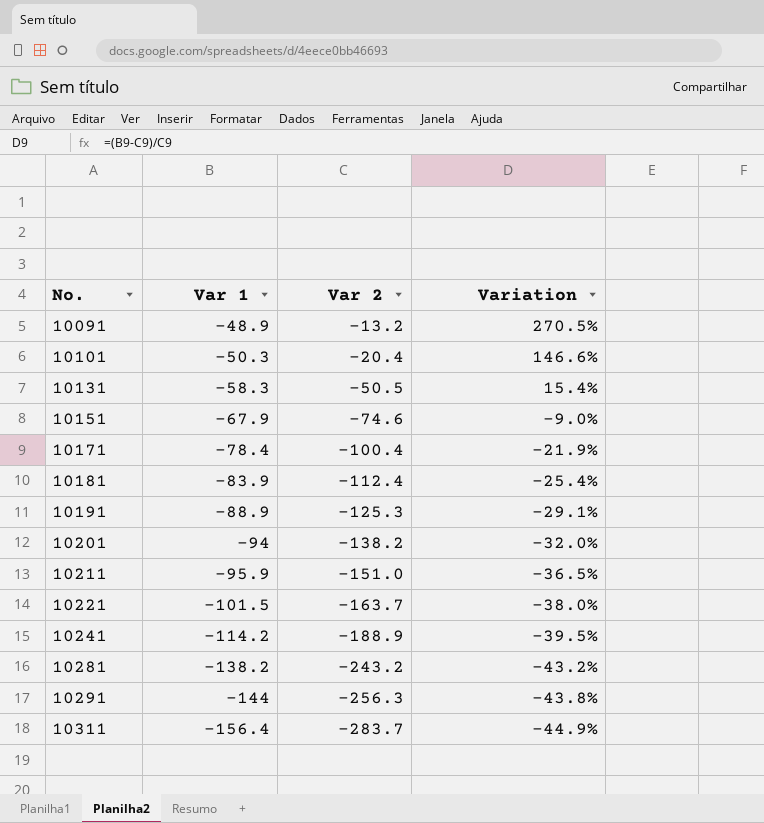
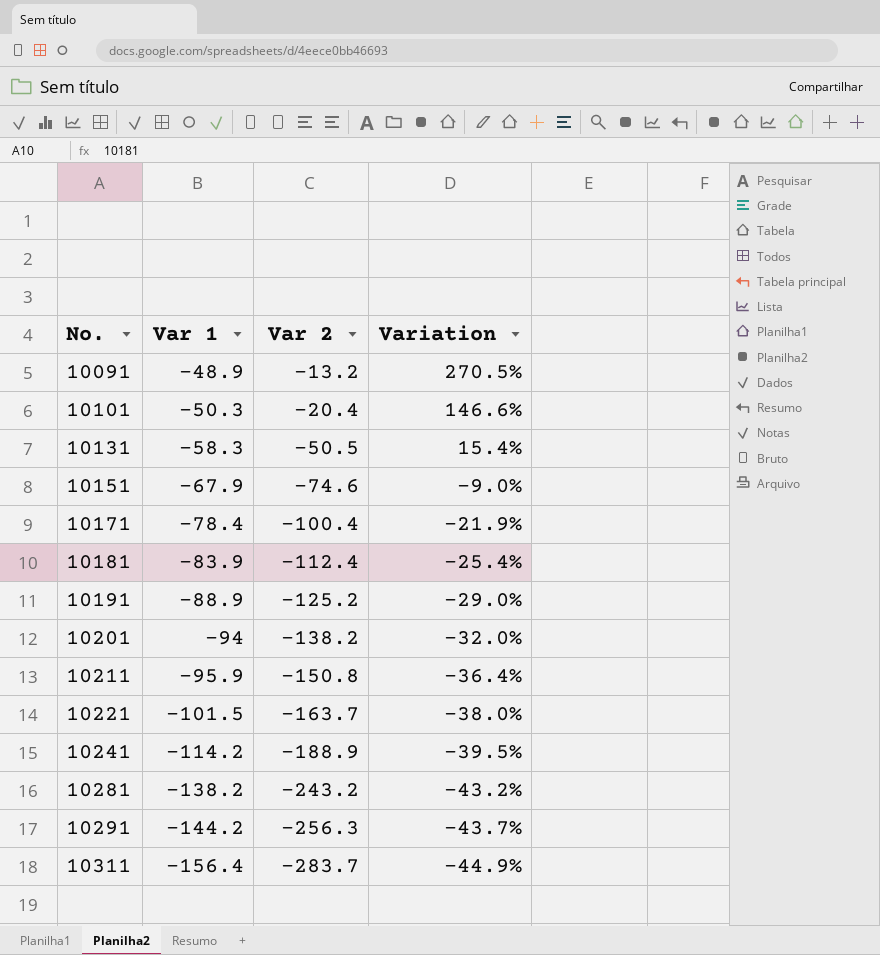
10191 | Var 2: -125.3 -> -125.2
10191 | Variation: -29.1% -> -29.0%
10211 | Var 2: -151.0 -> -150.8
10211 | Variation: -36.5% -> -36.4%
10291 | Var 1: -144 -> -144.2
10291 | Variation: -43.8% -> -43.7%

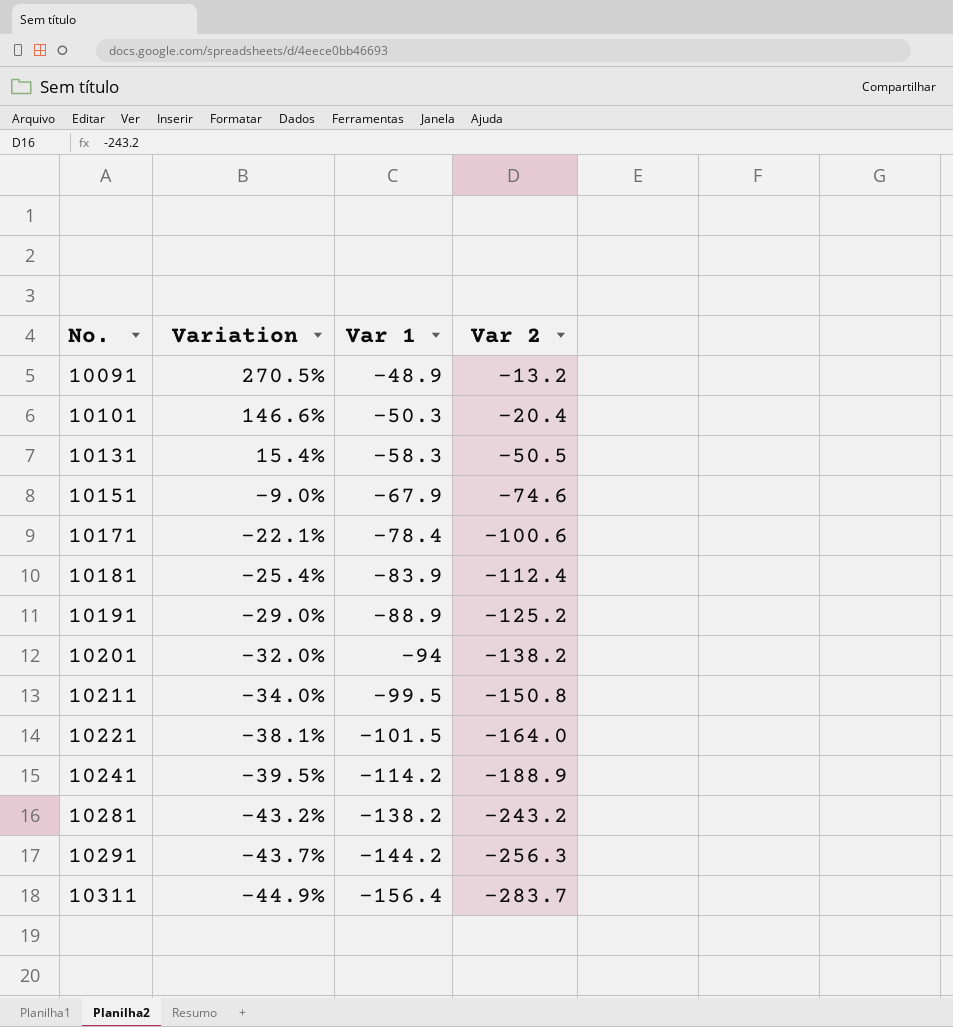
column Variation | position: 4 -> 2
10171 | Variation: -21.9% -> -22.1%
10171 | Var 2: -100.4 -> -100.6
10211 | Variation: -36.4% -> -34.0%
10211 | Var 1: -95.9 -> -99.5
10221 | Variation: -38.0% -> -38.1%
10221 | Var 2: -163.7 -> -164.0

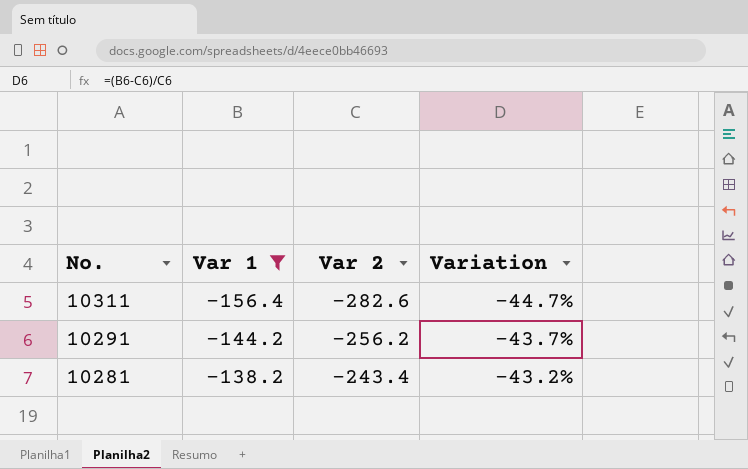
filter: none -> Var 1 <= -138.2
row order: No. ascending -> No. descending
column Variation | position: 2 -> 4
10311 | Var 2: -283.7 -> -282.6
10311 | Variation: -44.9% -> -44.7%
10291 | Var 2: -256.3 -> -256.2
10281 | Var 2: -243.2 -> -243.4

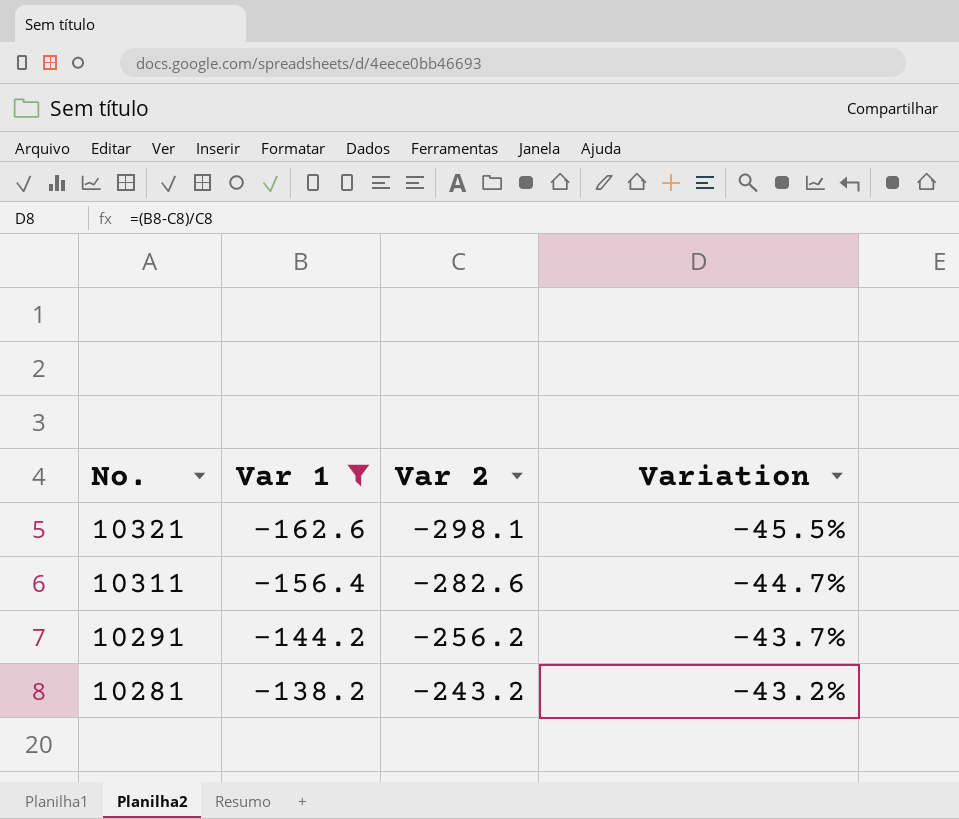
row 10321: none -> -162.6 | -298.1 | -45.5%
10281 | Var 2: -243.4 -> -243.2

